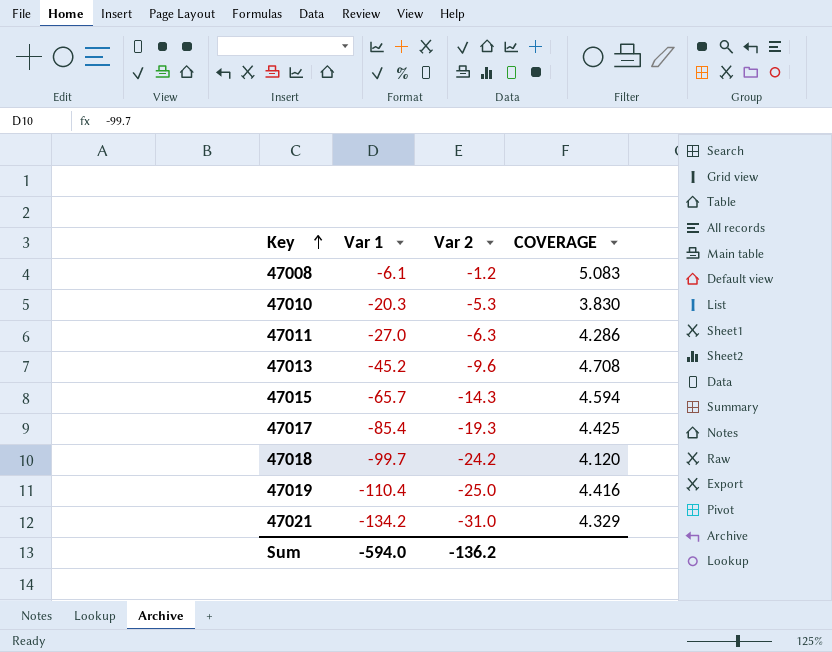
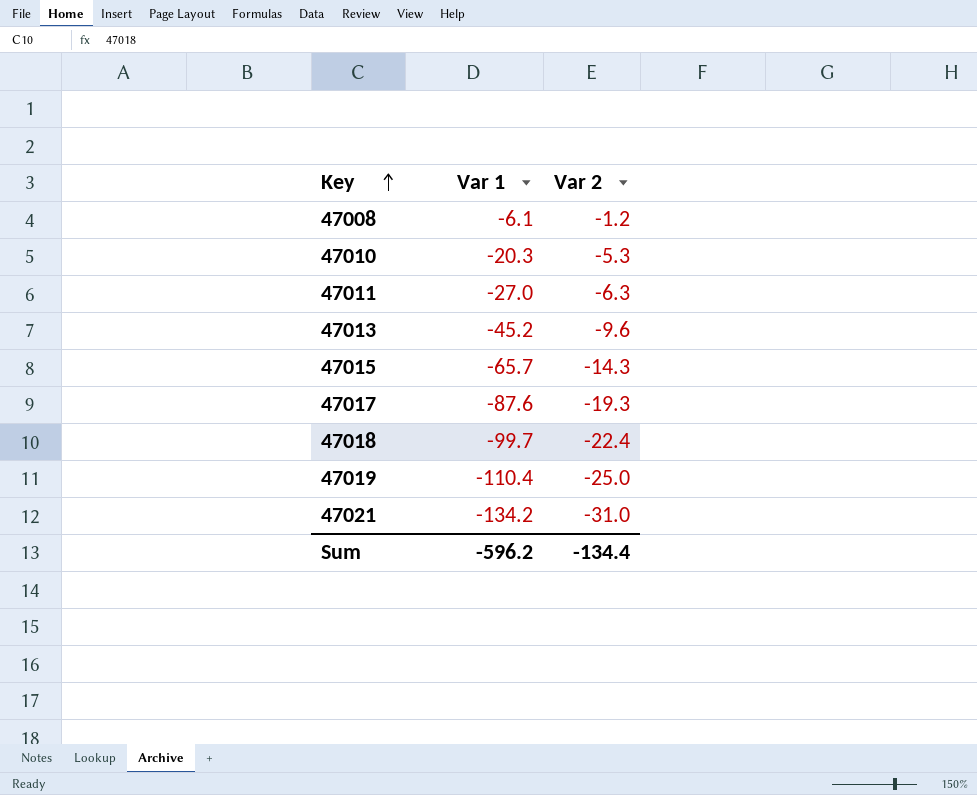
column COVERAGE | formula: [Var 1] / [Var 2] -> none
47017 | Var 1: -85.4 -> -87.6
47018 | Var 2: -24.2 -> -22.4
Sum | Var 1: -594.0 -> -596.2
Sum | Var 2: -136.2 -> -134.4

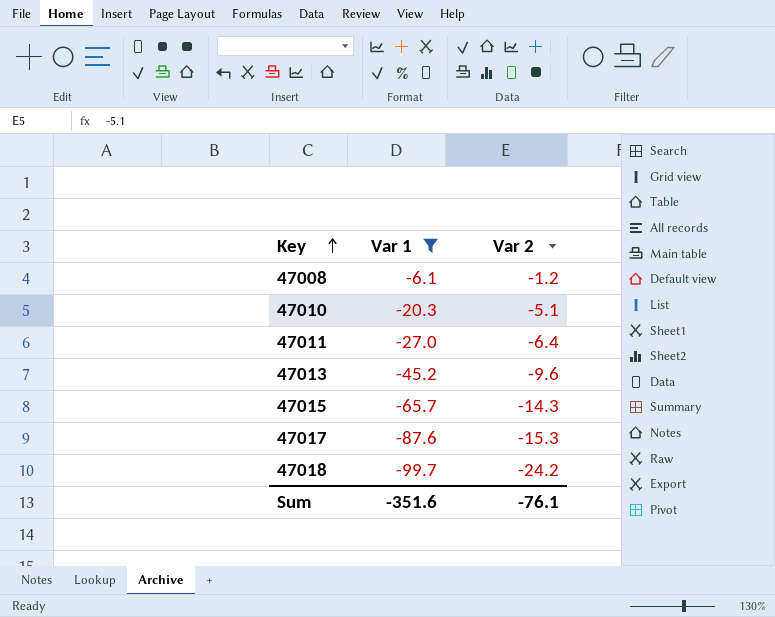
filter: none -> Var 1 >= -99.7
47010 | Var 2: -5.3 -> -5.1
47011 | Var 2: -6.3 -> -6.4
47017 | Var 2: -19.3 -> -15.3
47018 | Var 2: -22.4 -> -24.2
Sum | Var 1: -596.2 -> -351.6
Sum | Var 2: -134.4 -> -76.1

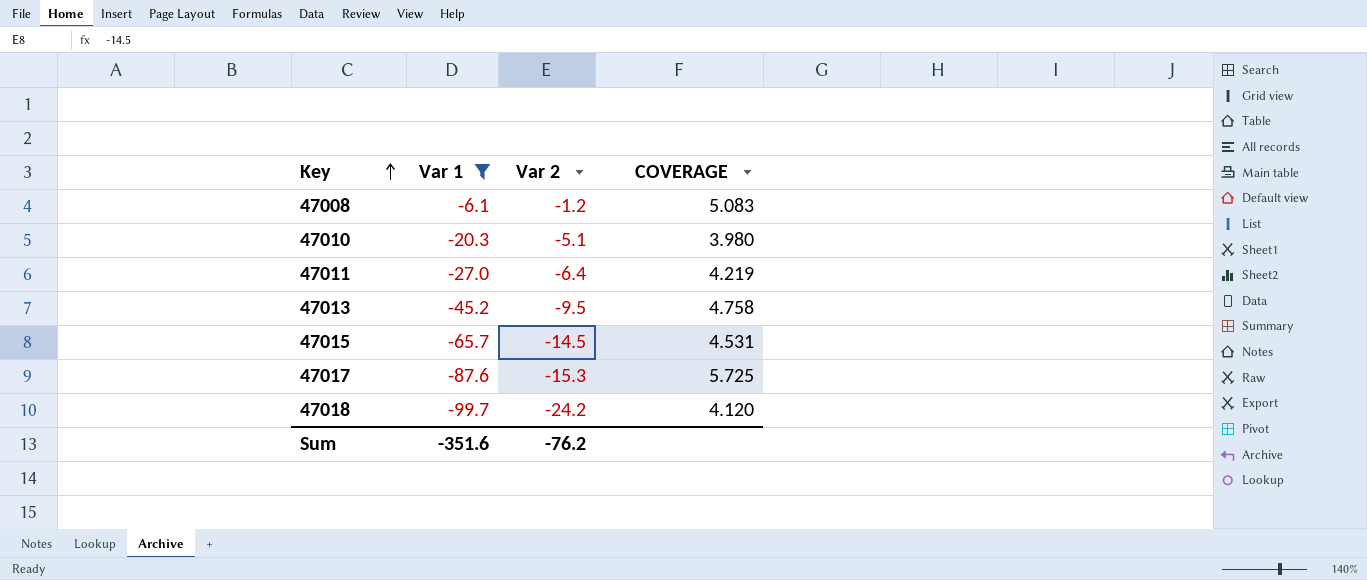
column COVERAGE | formula: none -> [Var 1] / [Var 2]
47013 | Var 2: -9.6 -> -9.5
47015 | Var 2: -14.3 -> -14.5
Sum | Var 2: -76.1 -> -76.2

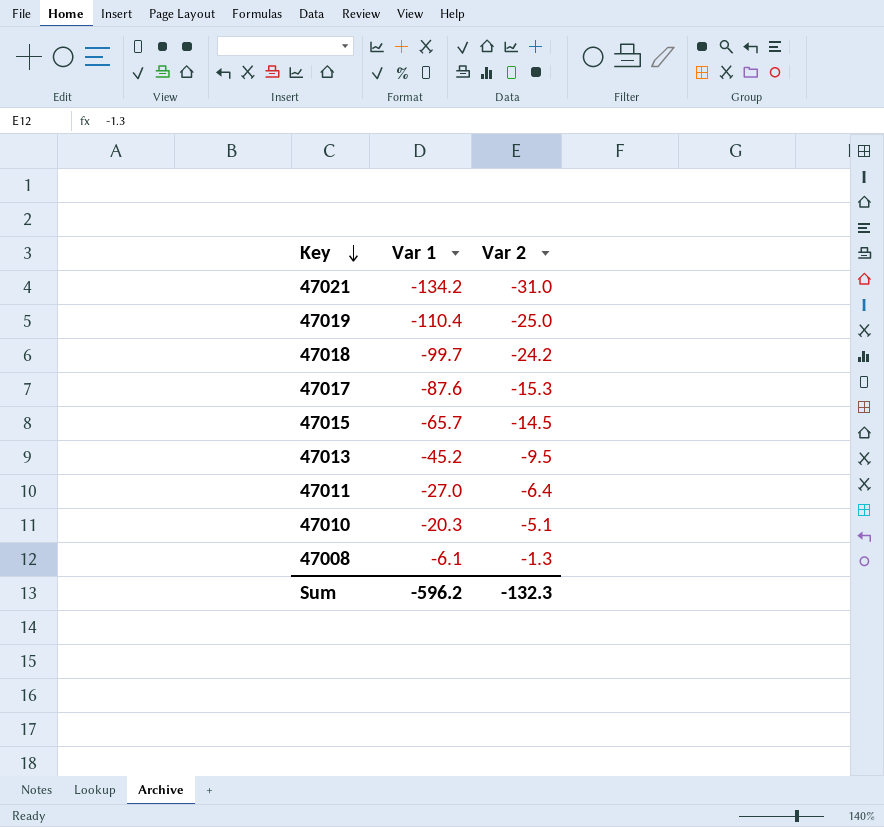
filter: Var 1 >= -99.7 -> none
row order: Key ascending -> Key descending
column COVERAGE | formula: [Var 1] / [Var 2] -> none
47008 | Var 2: -1.2 -> -1.3
Sum | Var 1: -351.6 -> -596.2
Sum | Var 2: -76.2 -> -132.3

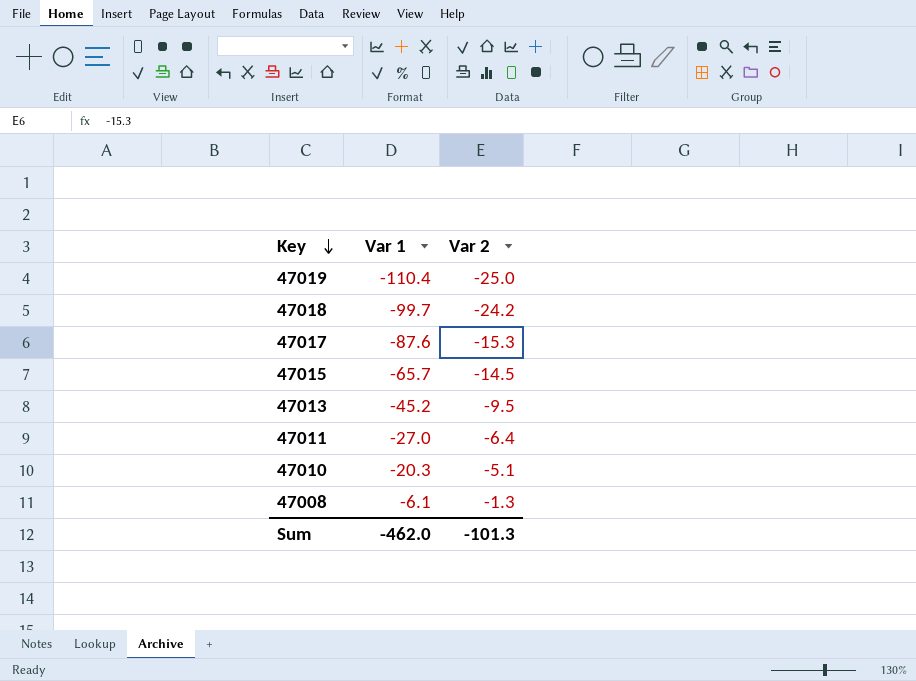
row 47021: -134.2 | -31.0 -> none
Sum | Var 1: -596.2 -> -462.0
Sum | Var 2: -132.3 -> -101.3

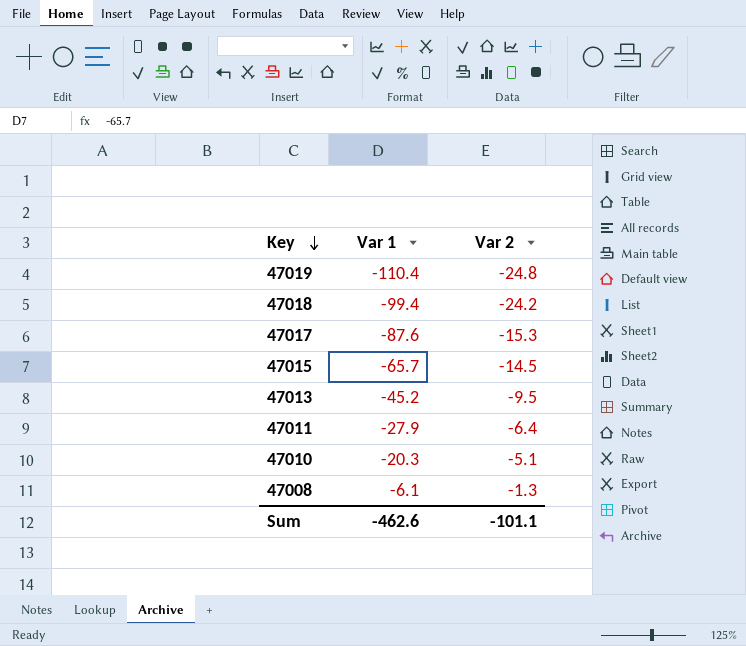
47019 | Var 2: -25.0 -> -24.8
47018 | Var 1: -99.7 -> -99.4
47011 | Var 1: -27.0 -> -27.9
Sum | Var 1: -462.0 -> -462.6
Sum | Var 2: -101.3 -> -101.1

